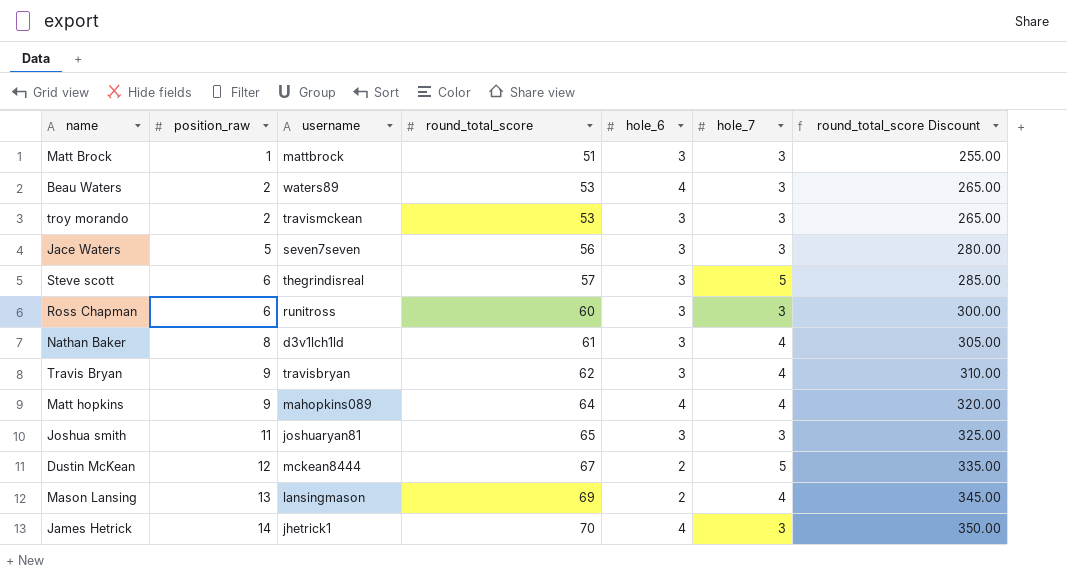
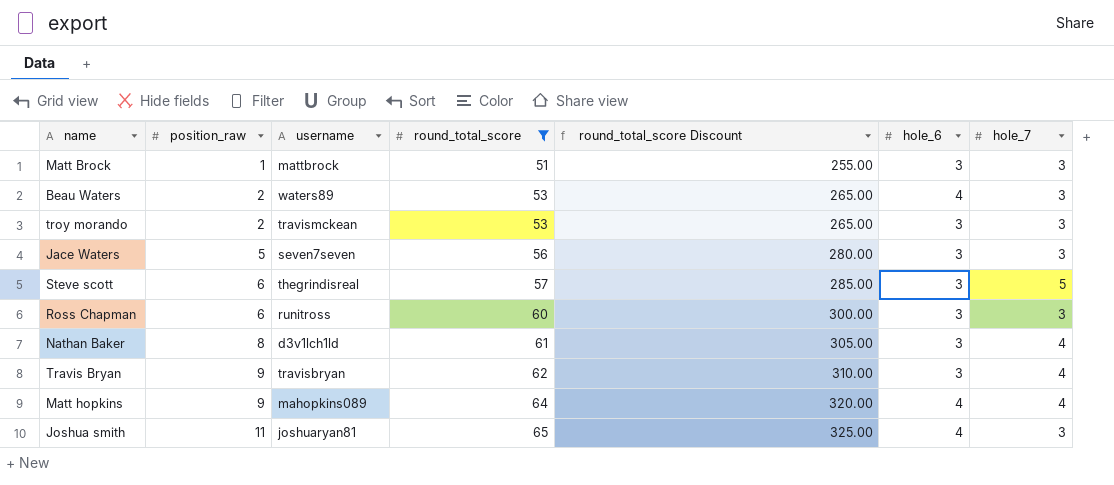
filter: none -> round_total_score <= 65
column round_total_score Discount | position: 7 -> 5
Joshua smith | hole_6: 3 -> 4

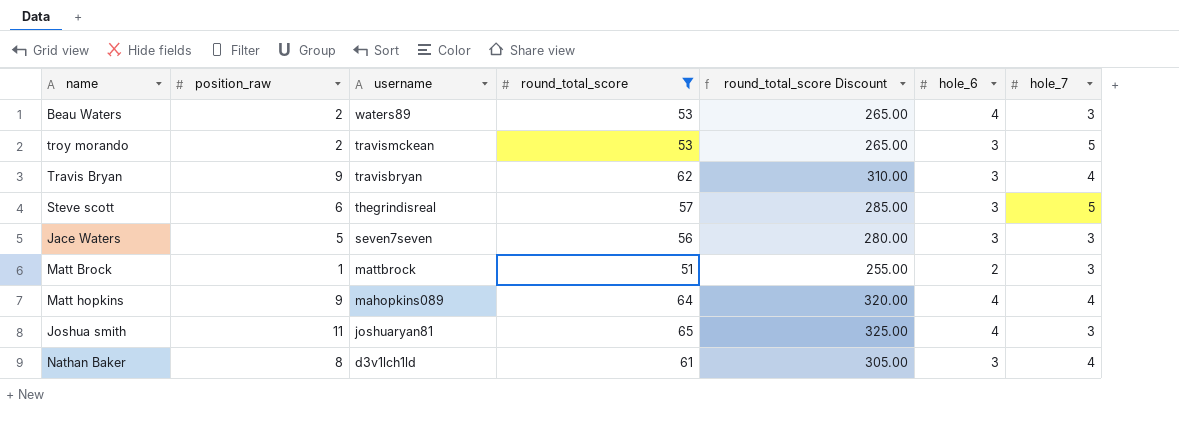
row order: position_raw ascending -> username descending
row Ross Chapman: 6 | runitross | 60 | 300.00 | 3 | 3 -> none
troy morando | hole_7: 3 -> 5
Matt Brock | hole_6: 3 -> 2

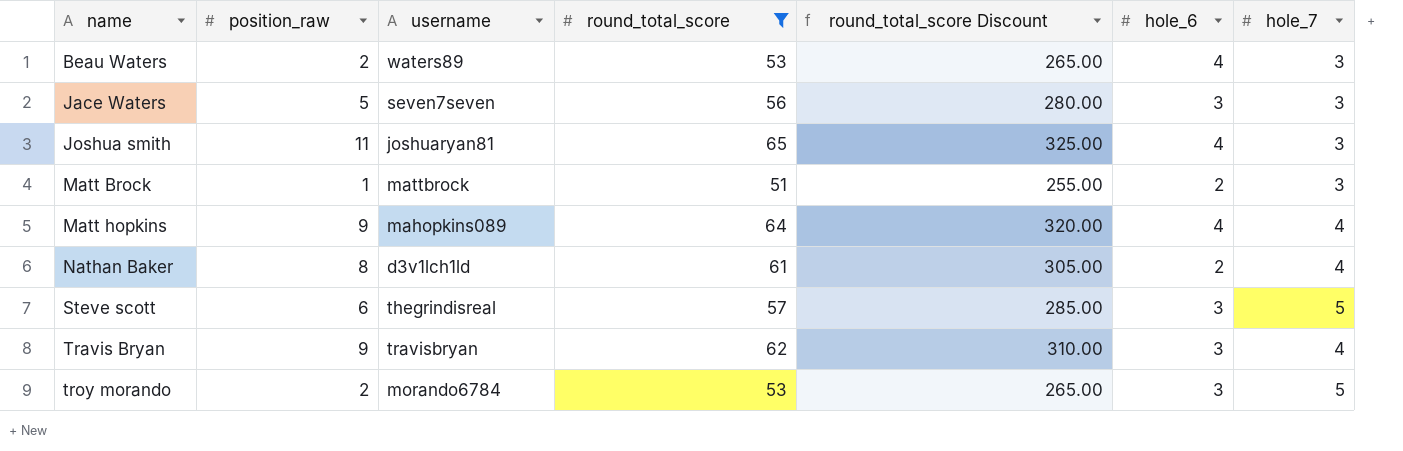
row order: username descending -> name ascending
Nathan Baker | hole_6: 3 -> 2
troy morando | username: travismckean -> morando6784

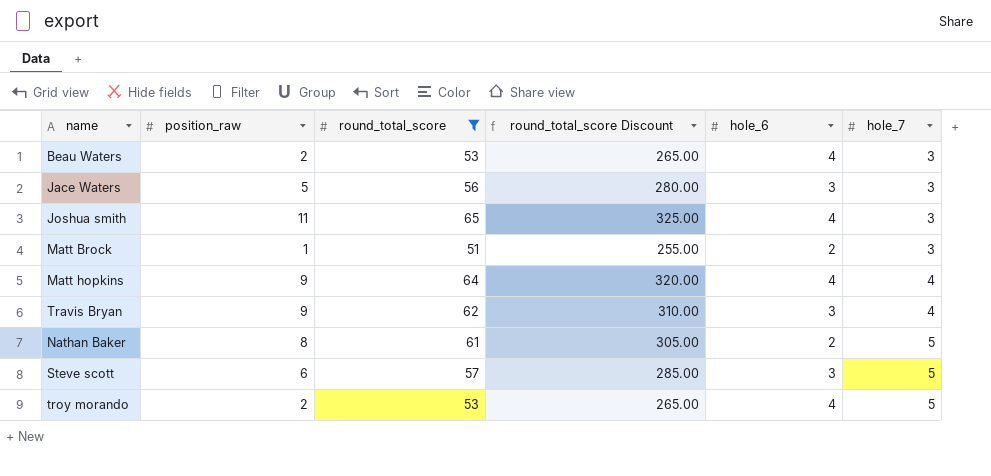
row order: name ascending -> hole_7 ascending
column username | position: 3 -> none
Nathan Baker | hole_7: 4 -> 5
troy morando | hole_6: 3 -> 4

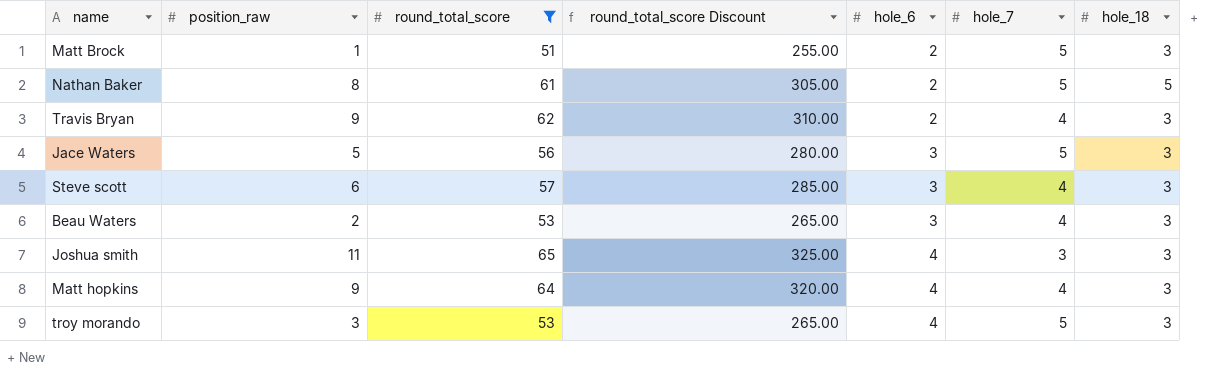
row order: hole_7 ascending -> hole_6 ascending
column hole_18 | position: none -> 7
Matt Brock | hole_7: 3 -> 5
Travis Bryan | hole_6: 3 -> 2
Jace Waters | hole_7: 3 -> 5
Steve scott | hole_7: 5 -> 4
Beau Waters | hole_6: 4 -> 3
Beau Waters | hole_7: 3 -> 4
troy morando | position_raw: 2 -> 3

